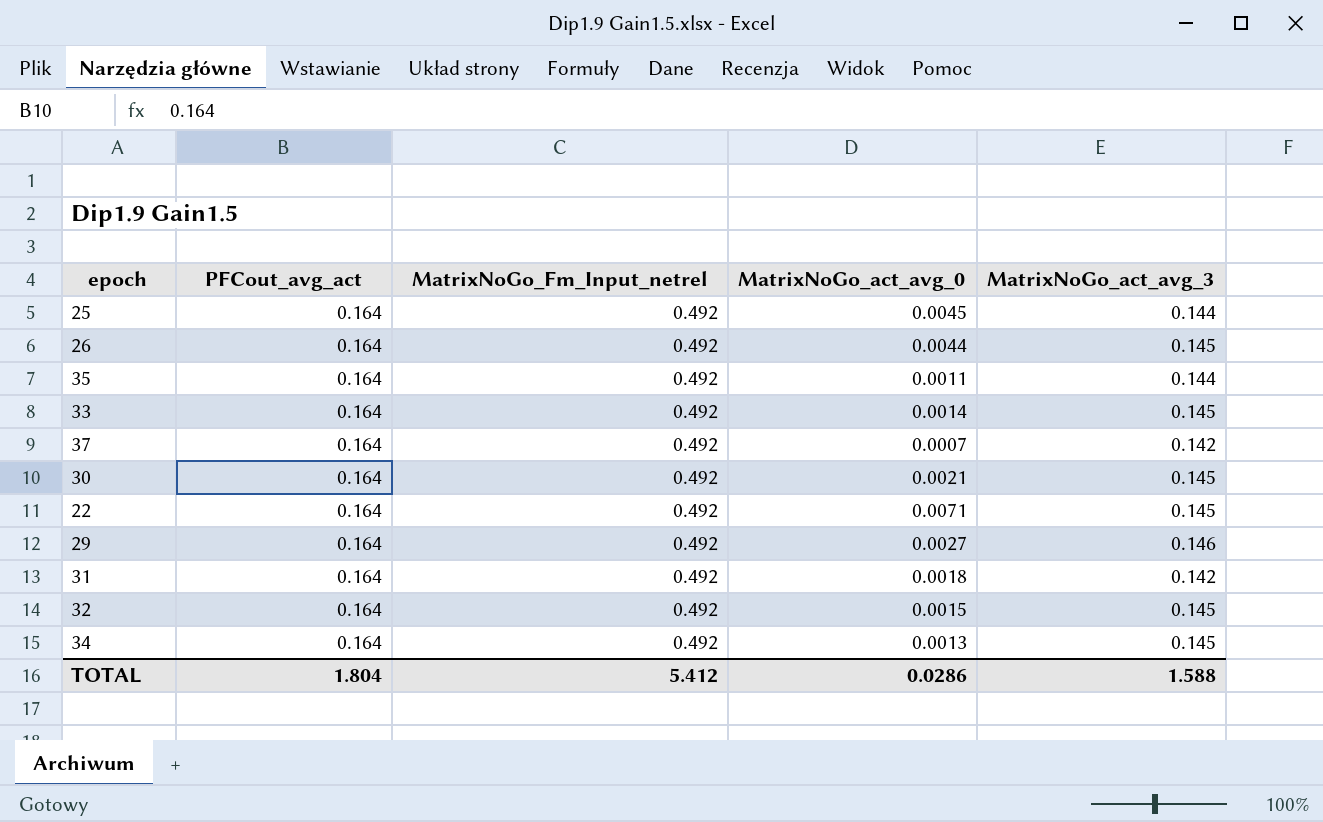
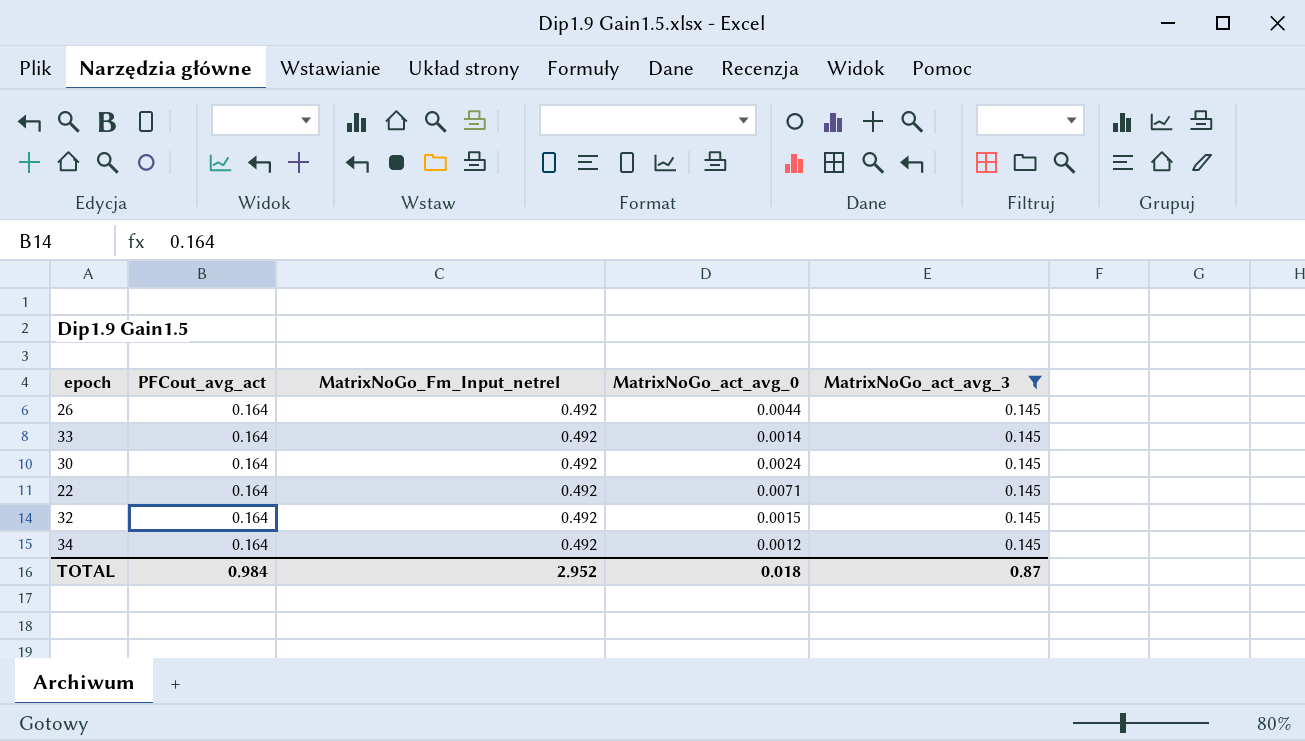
filter: none -> MatrixNoGo_act_avg_3 = 0.145
30 | MatrixNoGo_act_avg_0: 0.0021 -> 0.0024
34 | MatrixNoGo_act_avg_0: 0.0013 -> 0.0012
TOTAL | PFCout_avg_act: 1.804 -> 0.984
TOTAL | MatrixNoGo_Fm_Input_netrel: 5.412 -> 2.952
TOTAL | MatrixNoGo_act_avg_0: 0.0286 -> 0.018
TOTAL | MatrixNoGo_act_avg_3: 1.588 -> 0.87

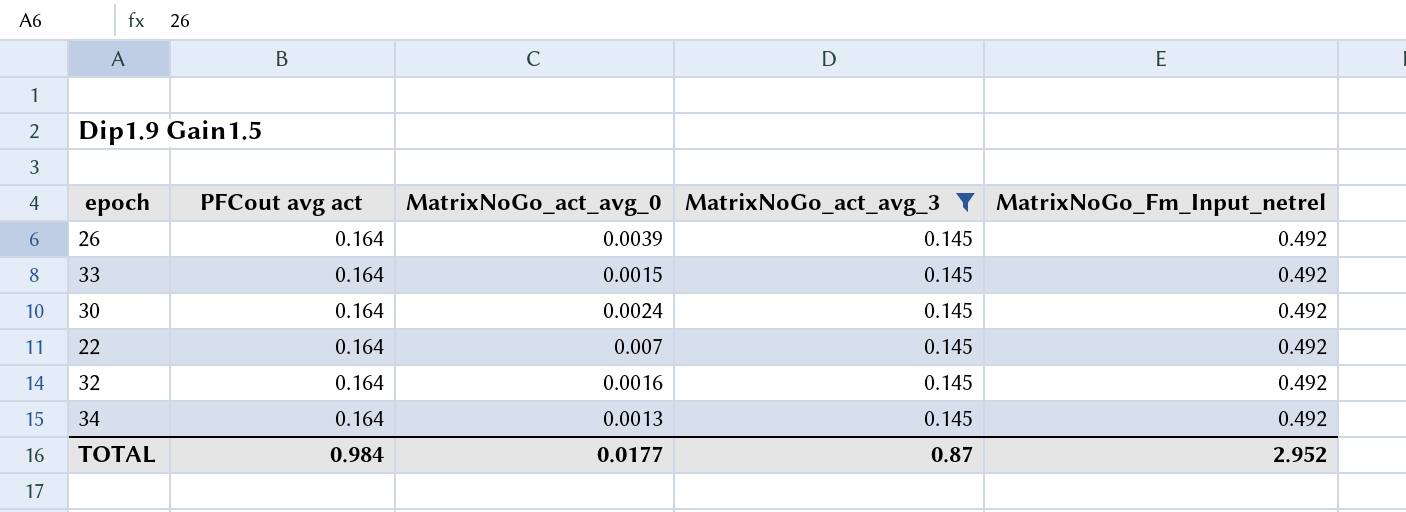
column name: PFCout_avg_act -> PFCout avg act
column MatrixNoGo_Fm_Input_netrel | position: 3 -> 5
26 | MatrixNoGo_act_avg_0: 0.0044 -> 0.0039
33 | MatrixNoGo_act_avg_0: 0.0014 -> 0.0015
22 | MatrixNoGo_act_avg_0: 0.0071 -> 0.007
32 | MatrixNoGo_act_avg_0: 0.0015 -> 0.0016
34 | MatrixNoGo_act_avg_0: 0.0012 -> 0.0013
TOTAL | MatrixNoGo_act_avg_0: 0.018 -> 0.0177

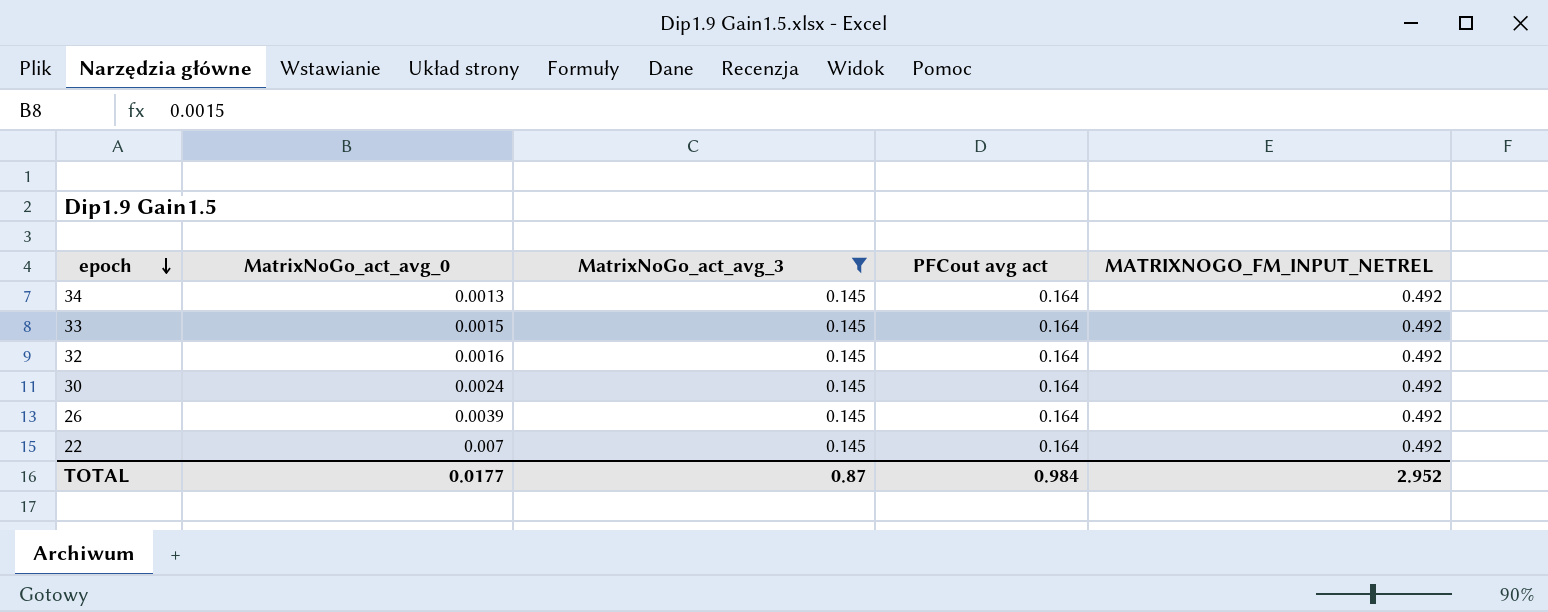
row order: none -> epoch descending
column PFCout avg act | position: 2 -> 4
column name: MatrixNoGo_Fm_Input_netrel -> MATRIXNOGO_FM_INPUT_NETREL

